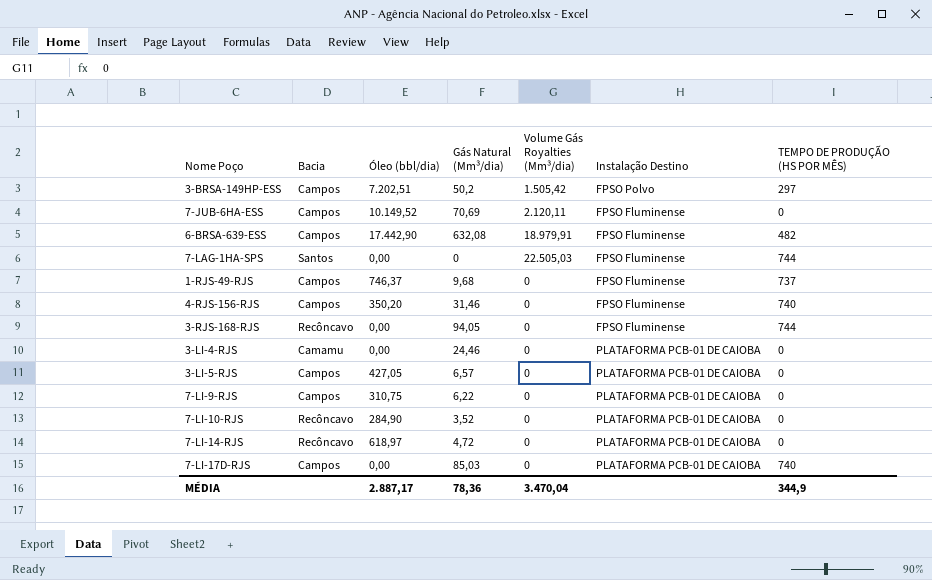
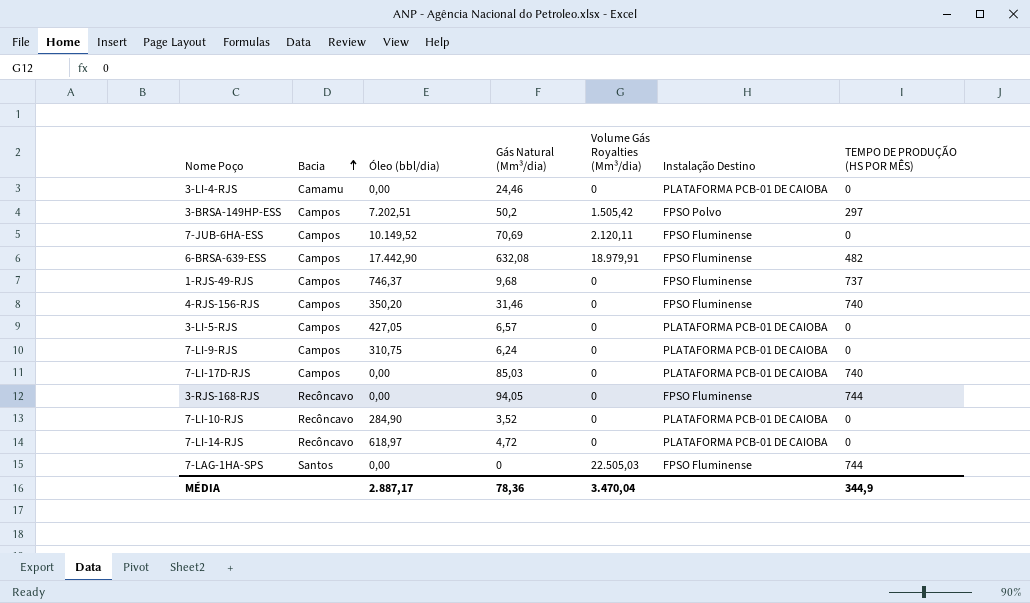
row order: none -> Bacia ascending
7-LI-9-RJS | Gás Natural (Mm³/dia): 6,22 -> 6,24

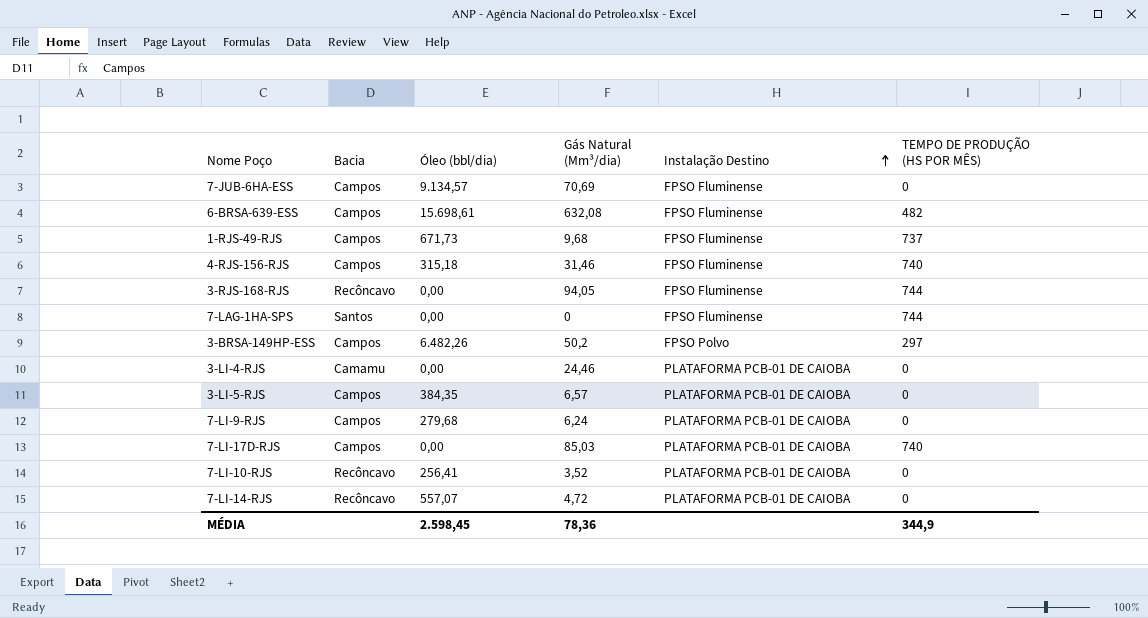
row order: Bacia ascending -> Instalação Destino ascending
column Volume Gás Royalties (Mm³/dia) | position: 5 -> none
7-JUB-6HA-ESS | Óleo (bbl/dia): 10.149,52 -> 9.134,57
6-BRSA-639-ESS | Óleo (bbl/dia): 17.442,90 -> 15.698,61
1-RJS-49-RJS | Óleo (bbl/dia): 746,37 -> 671,73
4-RJS-156-RJS | Óleo (bbl/dia): 350,20 -> 315,18
3-BRSA-149HP-ESS | Óleo (bbl/dia): 7.202,51 -> 6.482,26
3-LI-5-RJS | Óleo (bbl/dia): 427,05 -> 384,35
7-LI-9-RJS | Óleo (bbl/dia): 310,75 -> 279,68
7-LI-10-RJS | Óleo (bbl/dia): 284,90 -> 256,41
7-LI-14-RJS | Óleo (bbl/dia): 618,97 -> 557,07
MÉDIA | Óleo (bbl/dia): 2.887,17 -> 2.598,45

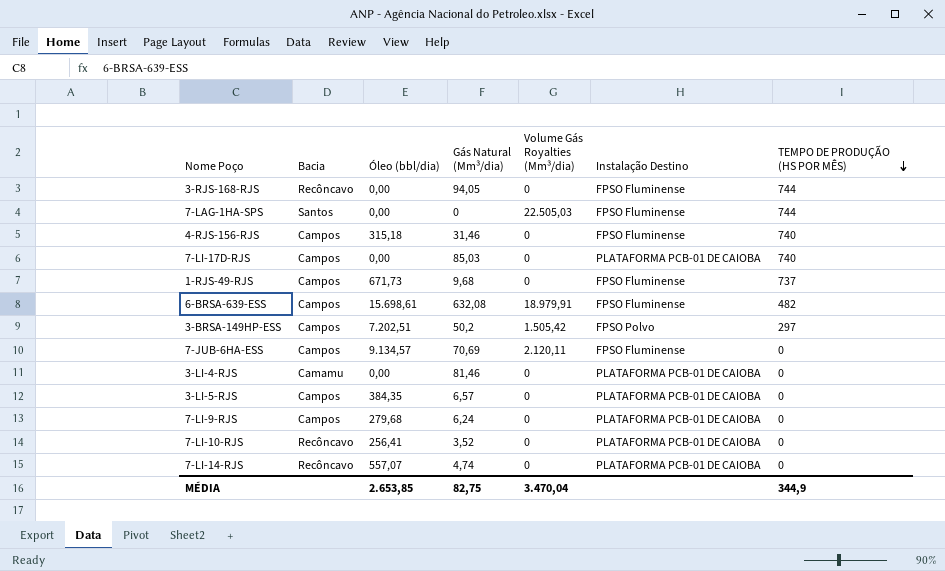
row order: Instalação Destino ascending -> TEMPO DE PRODUÇÃO (HS POR MÊS) descending
column Volume Gás Royalties (Mm³/dia) | position: none -> 5
3-BRSA-149HP-ESS | Óleo (bbl/dia): 6.482,26 -> 7.202,51
3-LI-4-RJS | Gás Natural (Mm³/dia): 24,46 -> 81,46
7-LI-14-RJS | Gás Natural (Mm³/dia): 4,72 -> 4,74
MÉDIA | Óleo (bbl/dia): 2.598,45 -> 2.653,85
MÉDIA | Gás Natural (Mm³/dia): 78,36 -> 82,75

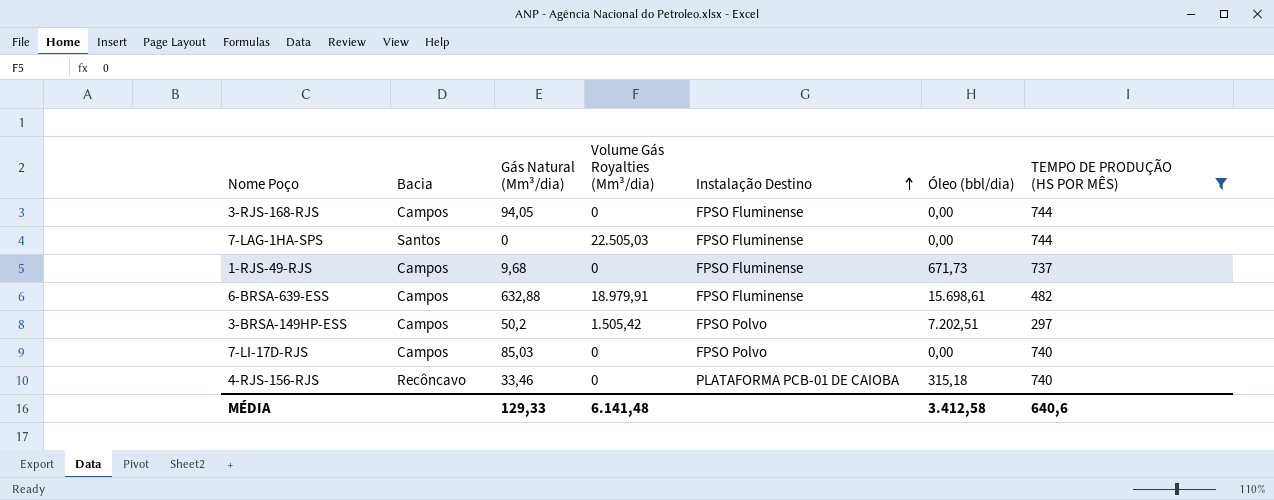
filter: none -> TEMPO DE PRODUÇÃO (HS POR MÊS) != 0
row order: TEMPO DE PRODUÇÃO (HS POR MÊS) descending -> Instalação Destino ascending
column Óleo (bbl/dia) | position: 3 -> 6
3-RJS-168-RJS | Bacia: Recôncavo -> Campos
6-BRSA-639-ESS | Gás Natural (Mm³/dia): 632,08 -> 632,88
7-LI-17D-RJS | Instalação Destino: PLATAFORMA PCB-01 DE CAIOBA -> FPSO Polvo
4-RJS-156-RJS | Bacia: Campos -> Recôncavo
4-RJS-156-RJS | Gás Natural (Mm³/dia): 31,46 -> 33,46
4-RJS-156-RJS | Instalação Destino: FPSO Fluminense -> PLATAFORMA PCB-01 DE CAIOBA
MÉDIA | Gás Natural (Mm³/dia): 82,75 -> 129,33
MÉDIA | Volume Gás Royalties (Mm³/dia): 3.470,04 -> 6.141,48
MÉDIA | Óleo (bbl/dia): 2.653,85 -> 3.412,58
MÉDIA | TEMPO DE PRODUÇÃO (HS POR MÊS): 344,9 -> 640,6

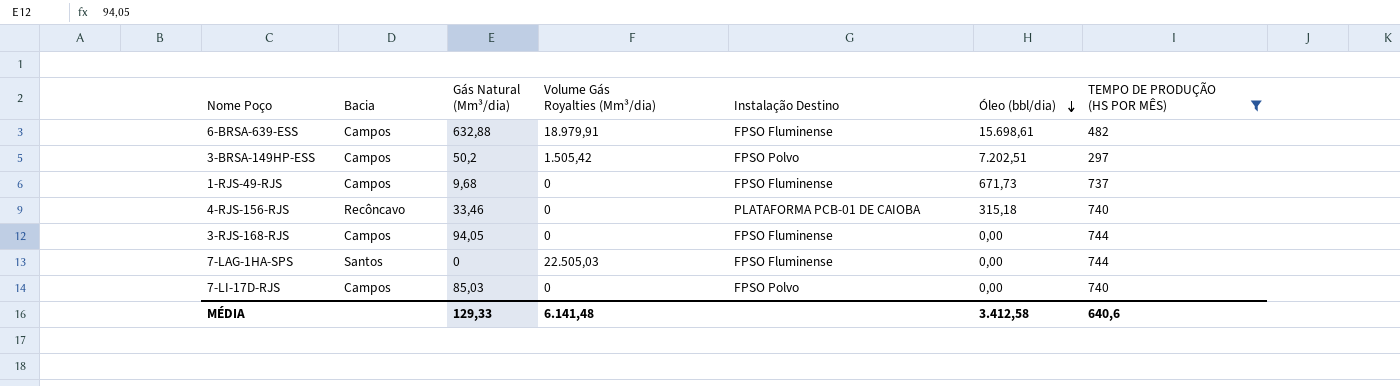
row order: Instalação Destino ascending -> Óleo (bbl/dia) descending

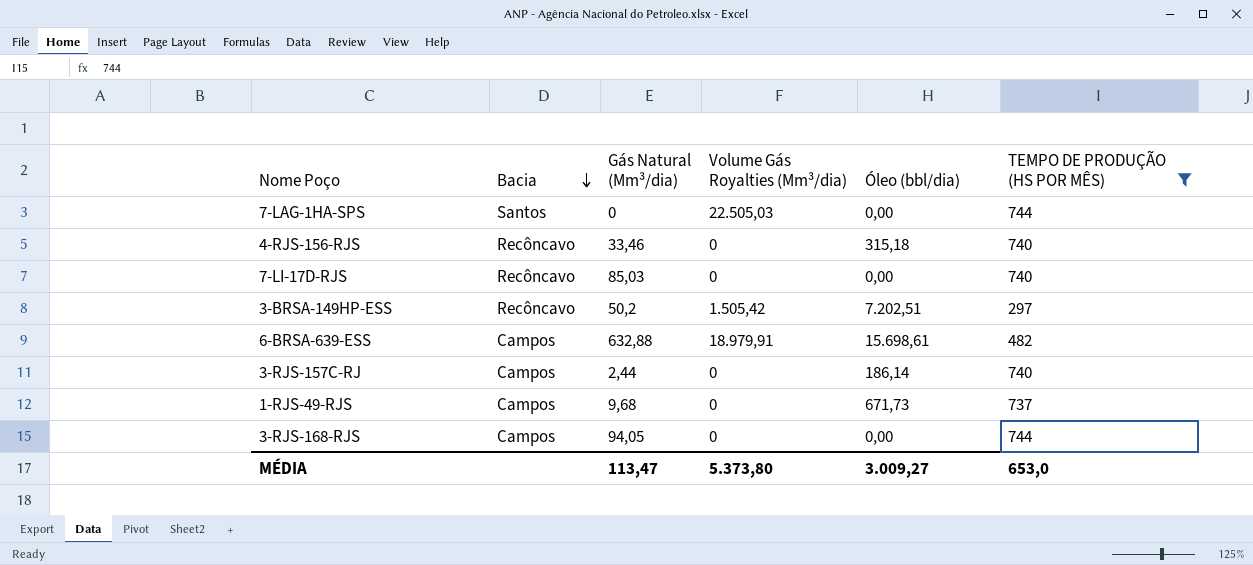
row order: Óleo (bbl/dia) descending -> Bacia descending
column Instalação Destino | position: 5 -> none
7-LI-17D-RJS | Bacia: Campos -> Recôncavo
3-BRSA-149HP-ESS | Bacia: Campos -> Recôncavo
row 3-RJS-157C-RJ: none -> Campos | 2,44 | 0 | 186,14 | 740
MÉDIA | Gás Natural (Mm³/dia): 129,33 -> 113,47
MÉDIA | Volume Gás Royalties (Mm³/dia): 6.141,48 -> 5.373,80
MÉDIA | Óleo (bbl/dia): 3.412,58 -> 3.009,27
MÉDIA | TEMPO DE PRODUÇÃO (HS POR MÊS): 640,6 -> 653,0

